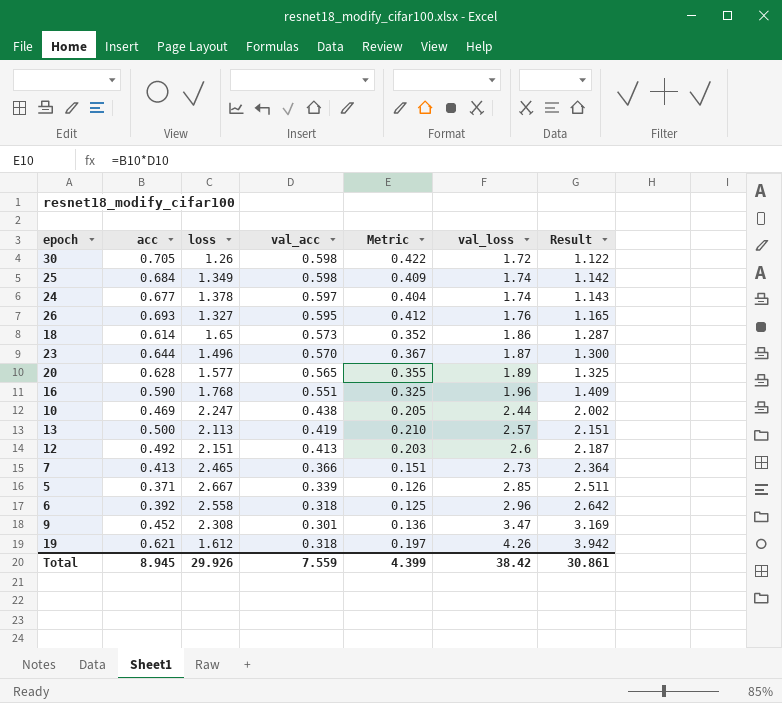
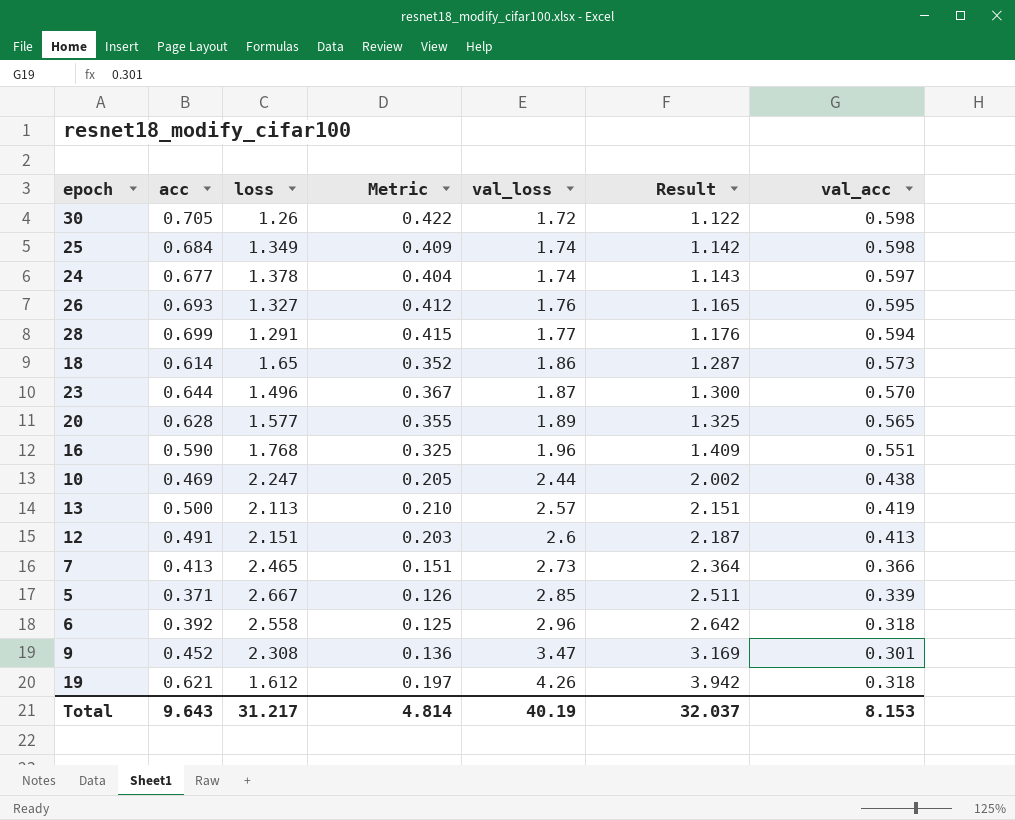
column val_acc | position: 4 -> 7
row 28: none -> 0.699 | 1.291 | 0.415 | 1.77 | 1.176 | 0.594
12 | acc: 0.492 -> 0.491
Total | acc: 8.945 -> 9.643
Total | loss: 29.926 -> 31.217
Total | Metric: 4.399 -> 4.814
Total | val_loss: 38.42 -> 40.19
Total | Result: 30.861 -> 32.037
Total | val_acc: 7.559 -> 8.153

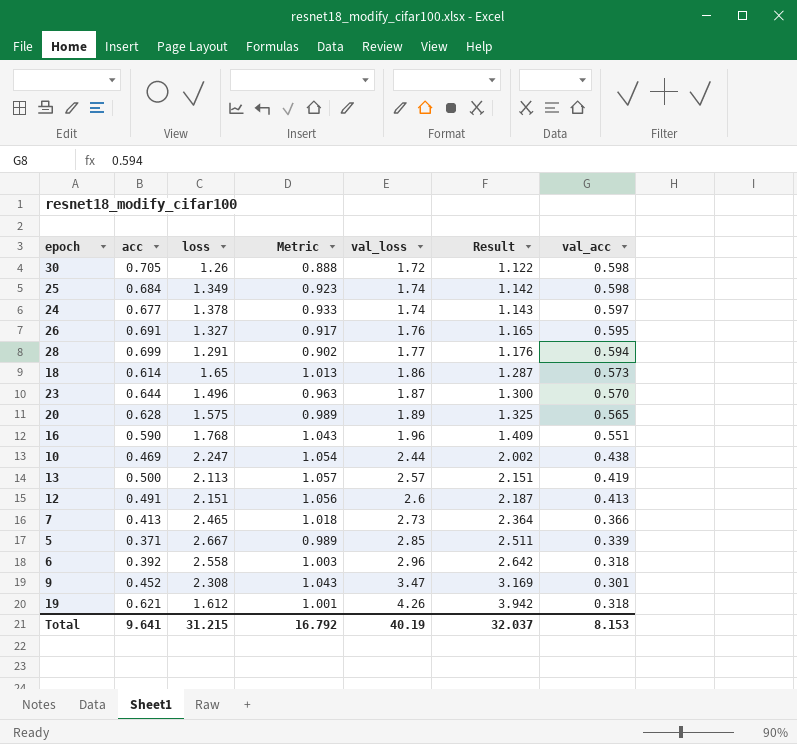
column Metric | formula: [acc] * [val_acc] -> [acc] * [loss]
26 | acc: 0.693 -> 0.691
20 | loss: 1.577 -> 1.575
Total | acc: 9.643 -> 9.641
Total | loss: 31.217 -> 31.215
Total | Metric: 4.814 -> 16.792

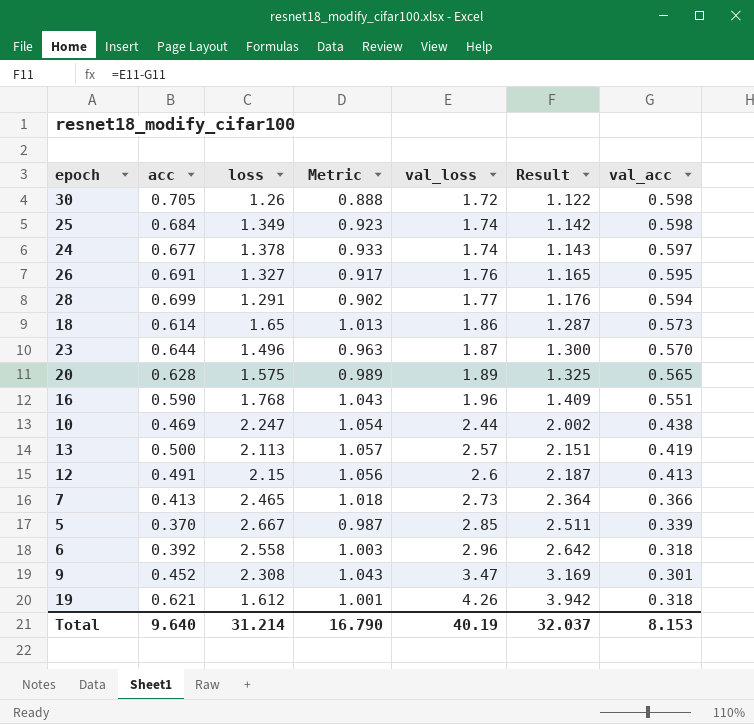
12 | loss: 2.151 -> 2.15
5 | acc: 0.371 -> 0.370
5 | Metric: 0.989 -> 0.987
Total | acc: 9.641 -> 9.640
Total | loss: 31.215 -> 31.214
Total | Metric: 16.792 -> 16.790

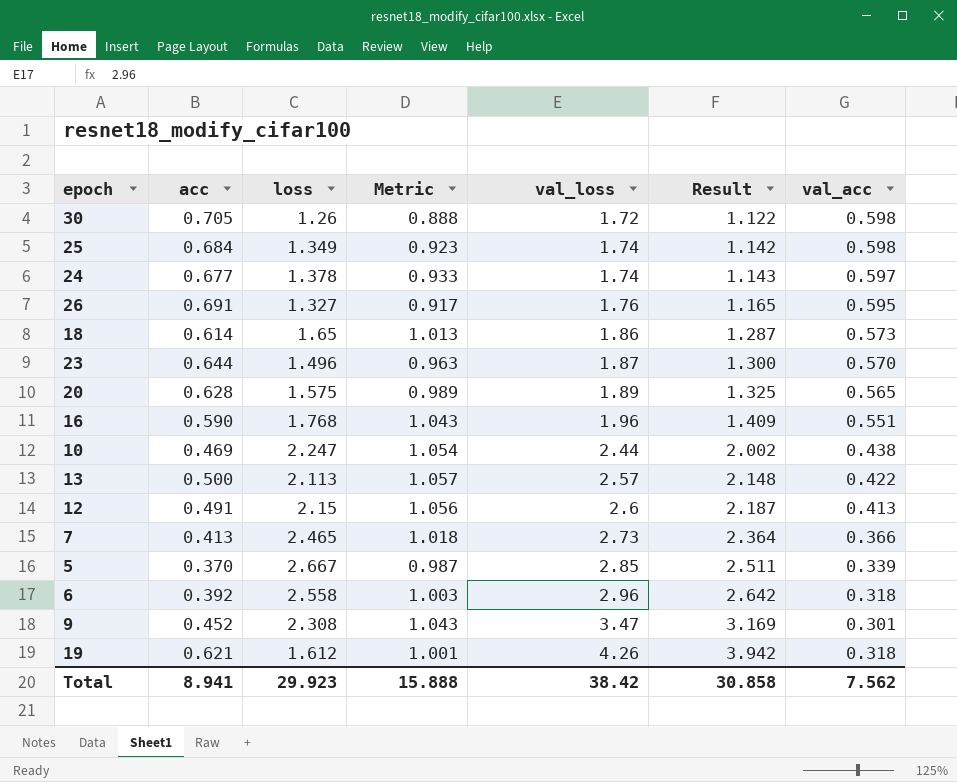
row 28: 0.699 | 1.291 | 0.902 | 1.77 | 1.176 | 0.594 -> none
13 | Result: 2.151 -> 2.148
13 | val_acc: 0.419 -> 0.422
Total | acc: 9.640 -> 8.941
Total | loss: 31.214 -> 29.923
Total | Metric: 16.790 -> 15.888
Total | val_loss: 40.19 -> 38.42
Total | Result: 32.037 -> 30.858
Total | val_acc: 8.153 -> 7.562

